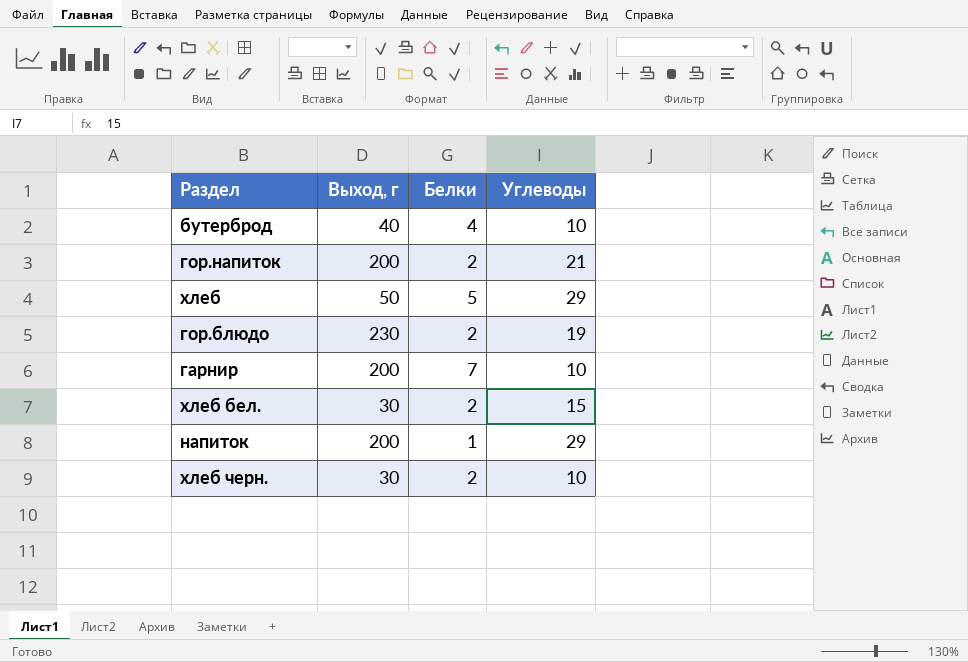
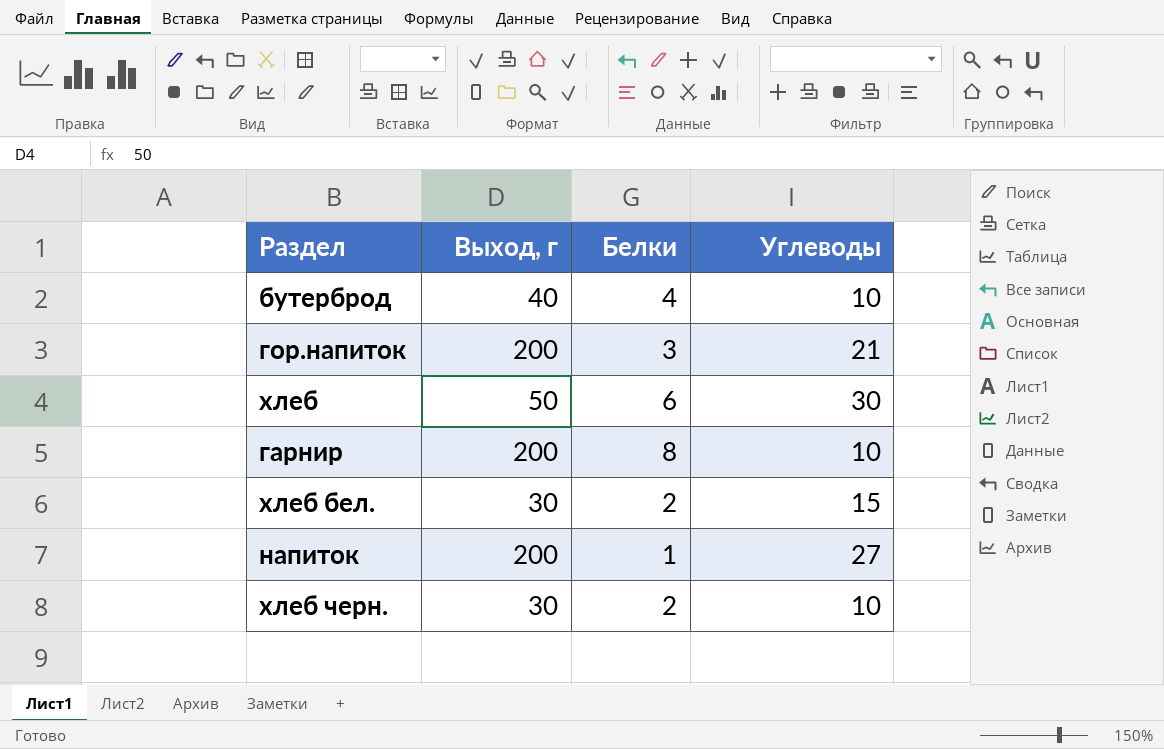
row гор.блюдо: 230 | 2 | 19 -> none
гор.напиток | Белки: 2 -> 3
хлеб | Белки: 5 -> 6
хлеб | Углеводы: 29 -> 30
гарнир | Белки: 7 -> 8
напиток | Углеводы: 29 -> 27

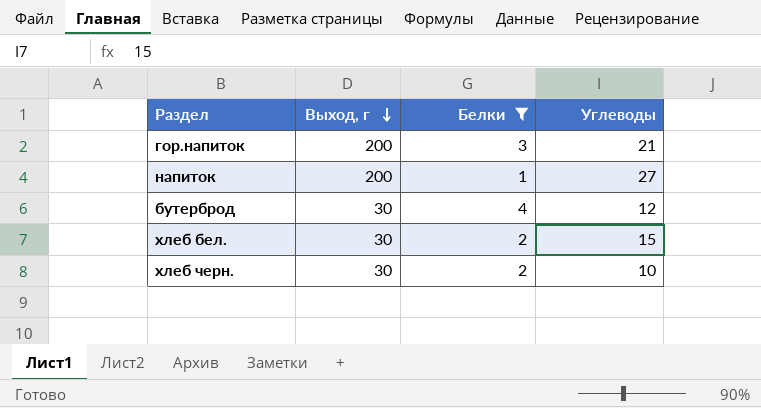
filter: none -> Белки <= 4
row order: none -> Выход, г descending
бутерброд | Выход, г: 40 -> 30
бутерброд | Углеводы: 10 -> 12

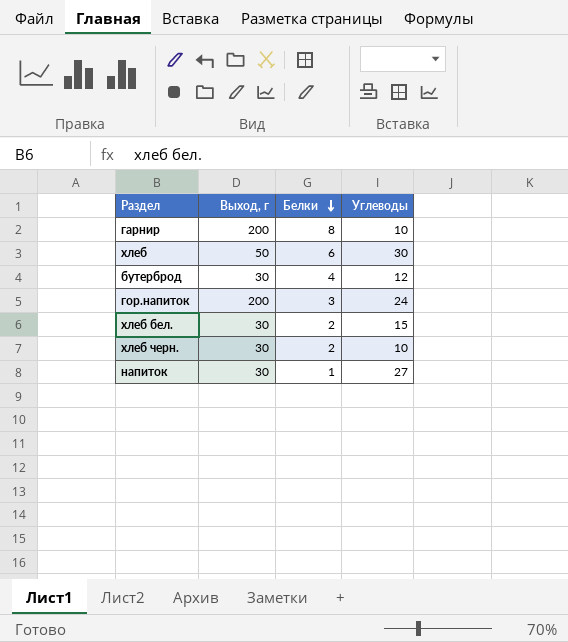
filter: Белки <= 4 -> none
row order: Выход, г descending -> Белки descending
гор.напиток | Углеводы: 21 -> 24
напиток | Выход, г: 200 -> 30

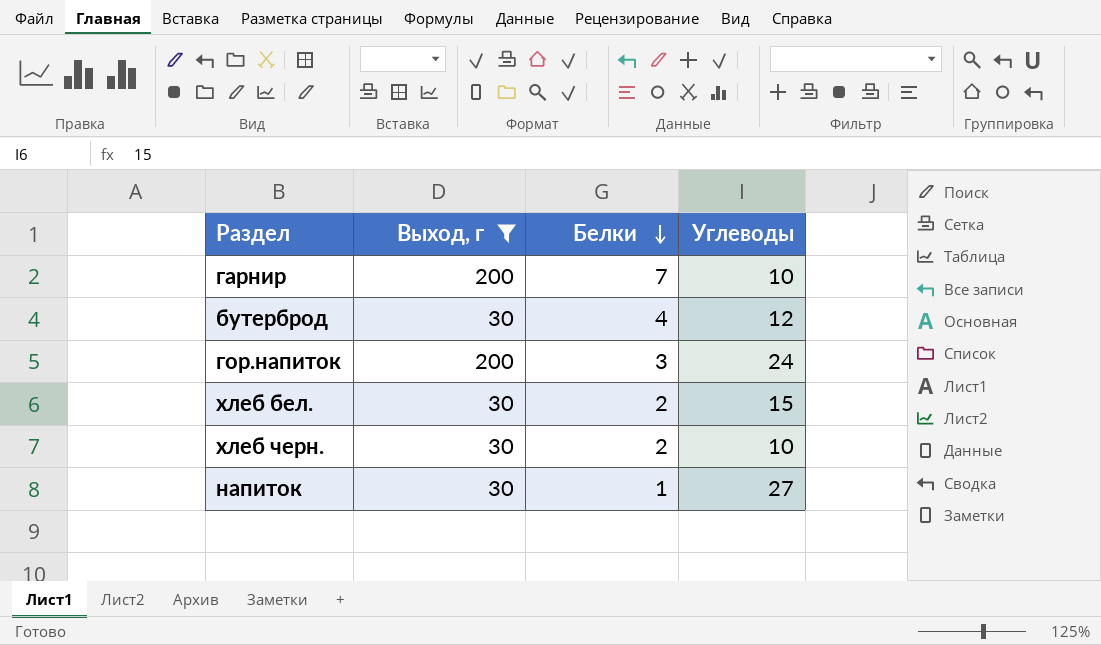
filter: none -> Выход, г != 50
гарнир | Белки: 8 -> 7

